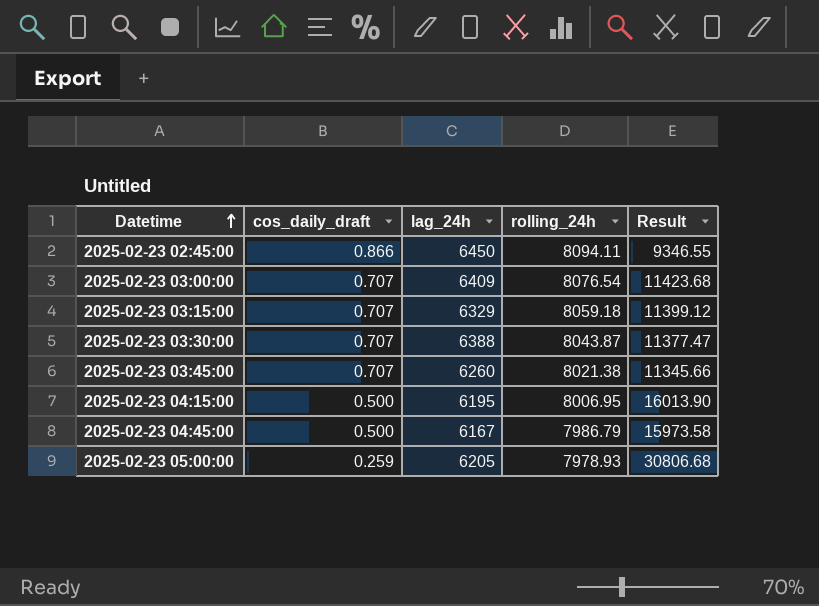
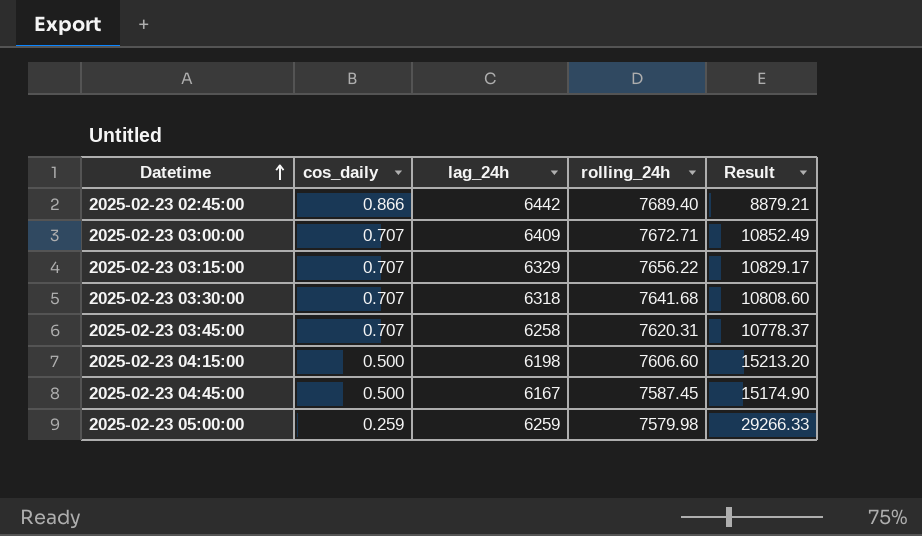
column name: cos_daily_draft -> cos_daily
2025-02-23 02:45:00 | lag_24h: 6450 -> 6442
2025-02-23 02:45:00 | rolling_24h: 8094.11 -> 7689.40
2025-02-23 02:45:00 | Result: 9346.55 -> 8879.21
2025-02-23 03:00:00 | rolling_24h: 8076.54 -> 7672.71
2025-02-23 03:00:00 | Result: 11423.68 -> 10852.49
2025-02-23 03:15:00 | rolling_24h: 8059.18 -> 7656.22
2025-02-23 03:15:00 | Result: 11399.12 -> 10829.17
2025-02-23 03:30:00 | lag_24h: 6388 -> 6318
2025-02-23 03:30:00 | rolling_24h: 8043.87 -> 7641.68
2025-02-23 03:30:00 | Result: 11377.47 -> 10808.60
2025-02-23 03:45:00 | lag_24h: 6260 -> 6258
2025-02-23 03:45:00 | rolling_24h: 8021.38 -> 7620.31
2025-02-23 03:45:00 | Result: 11345.66 -> 10778.37
2025-02-23 04:15:00 | lag_24h: 6195 -> 6198
2025-02-23 04:15:00 | rolling_24h: 8006.95 -> 7606.60
2025-02-23 04:15:00 | Result: 16013.90 -> 15213.20
2025-02-23 04:45:00 | rolling_24h: 7986.79 -> 7587.45
2025-02-23 04:45:00 | Result: 15973.58 -> 15174.90
2025-02-23 05:00:00 | lag_24h: 6205 -> 6259
2025-02-23 05:00:00 | rolling_24h: 7978.93 -> 7579.98
2025-02-23 05:00:00 | Result: 30806.68 -> 29266.33

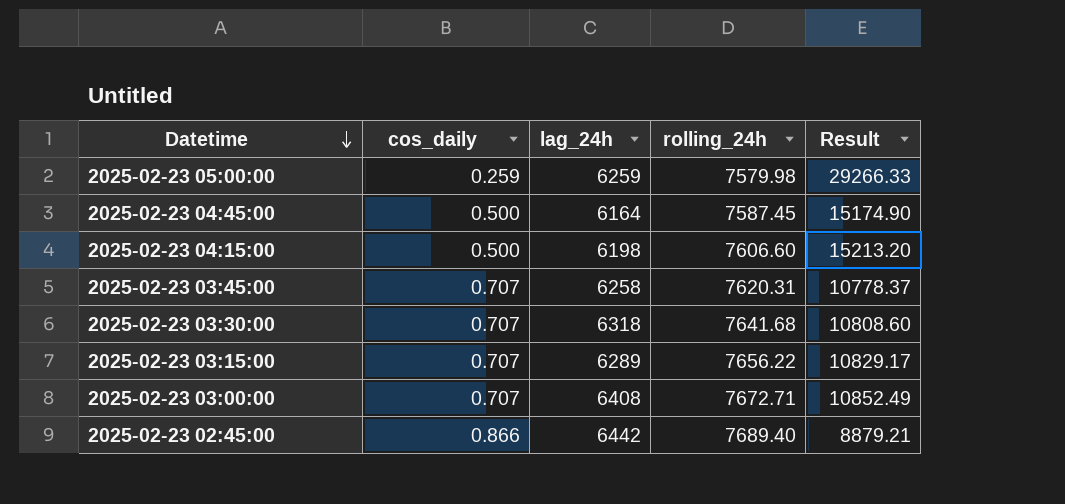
row order: Datetime ascending -> Datetime descending
2025-02-23 04:45:00 | lag_24h: 6167 -> 6164
2025-02-23 03:15:00 | lag_24h: 6329 -> 6289
2025-02-23 03:00:00 | lag_24h: 6409 -> 6408

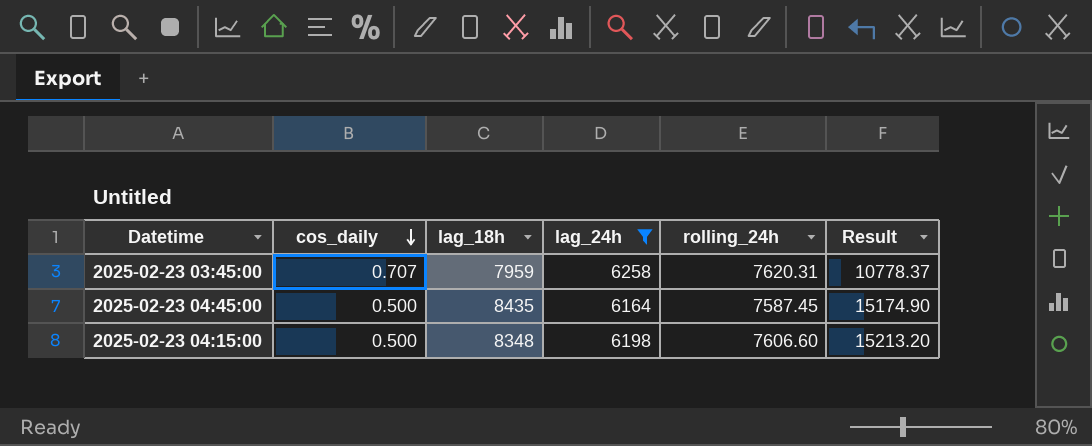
filter: none -> lag_24h <= 6258
row order: Datetime descending -> cos_daily descending
column lag_18h | position: none -> 3

